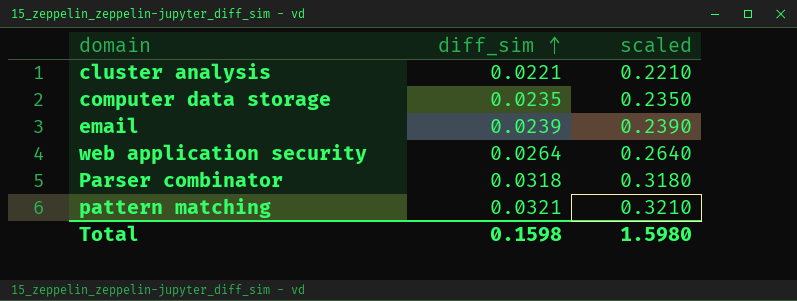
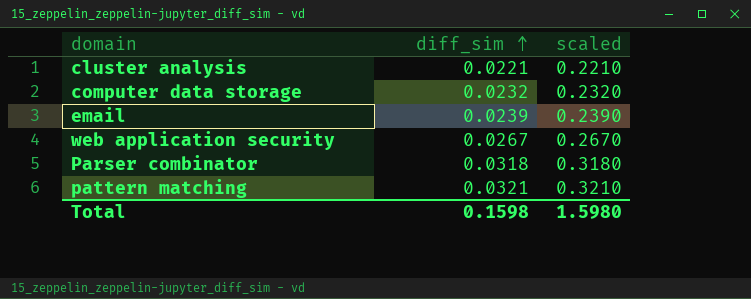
computer data storage | diff_sim: 0.0235 -> 0.0232
computer data storage | scaled: 0.2350 -> 0.2320
web application security | diff_sim: 0.0264 -> 0.0267
web application security | scaled: 0.2640 -> 0.2670

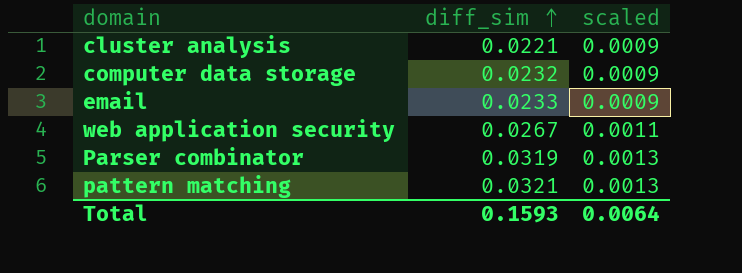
column scaled | formula: [diff_sim] * 10 -> [diff_sim] * 0.04
email | diff_sim: 0.0239 -> 0.0233
Parser combinator | diff_sim: 0.0318 -> 0.0319
Total | diff_sim: 0.1598 -> 0.1593
Total | scaled: 1.5980 -> 0.0064

